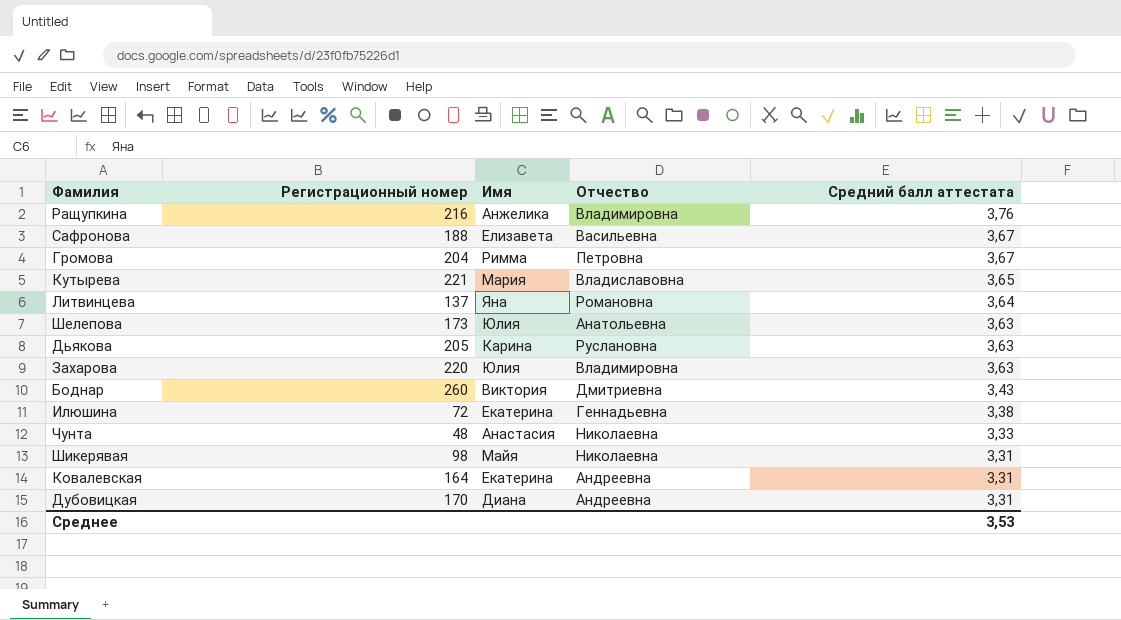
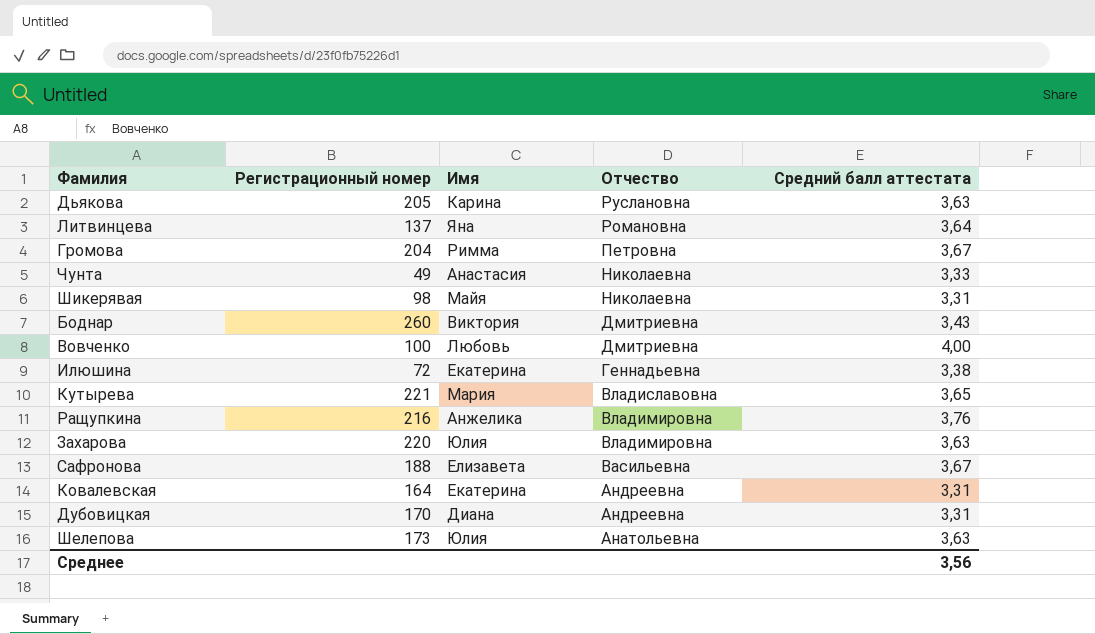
row order: Средний балл аттестата descending -> Отчество descending
Чунта | Регистрационный номер: 48 -> 49
row Вовченко: none -> 100 | Любовь | Дмитриевна | 4,00
Среднее | Средний балл аттестата: 3,53 -> 3,56

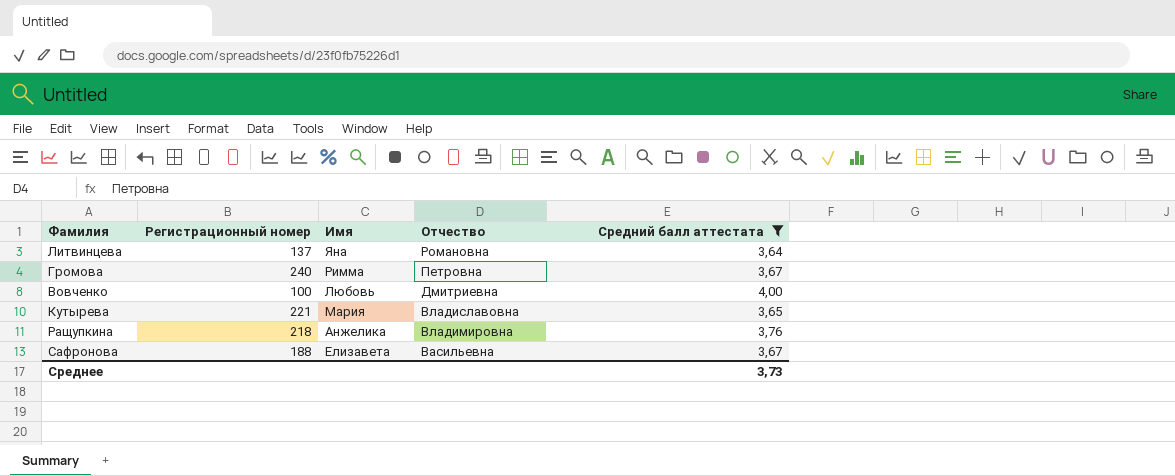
filter: none -> Средний балл аттестата >= 3,64
Громова | Регистрационный номер: 204 -> 240
Ращупкина | Регистрационный номер: 216 -> 218
Среднее | Средний балл аттестата: 3,56 -> 3,73

